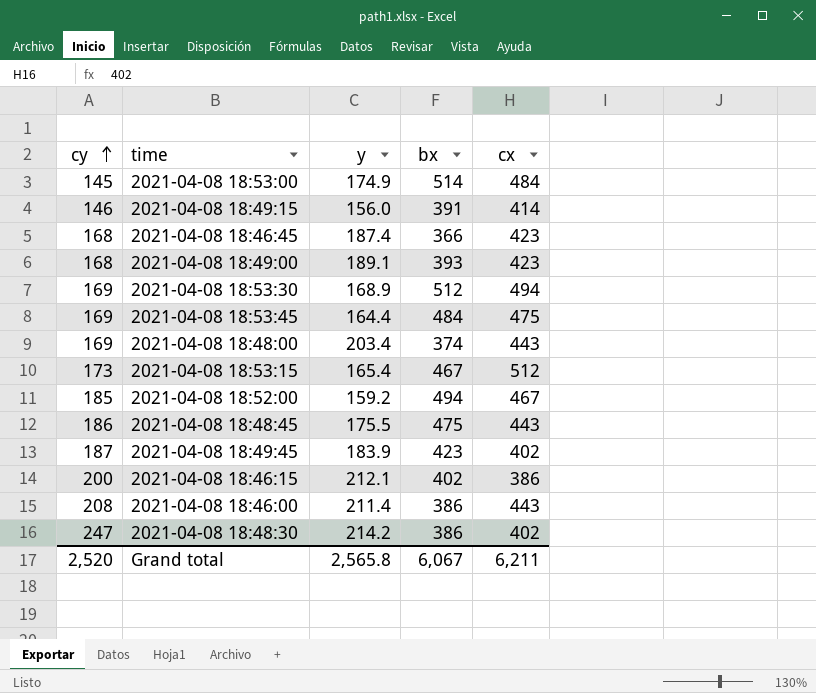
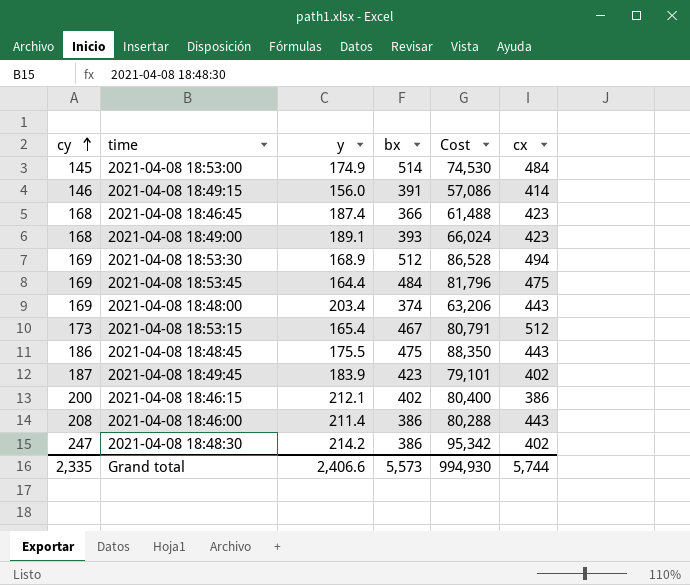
column Cost | formula: none -> [cy] * [bx]
row 2021-04-08 18:52:00: 185 | 159.2 | 494 | 467 -> none
Grand total | cy: 2,520 -> 2,335
Grand total | y: 2,565.8 -> 2,406.6
Grand total | bx: 6,067 -> 5,573
Grand total | cx: 6,211 -> 5,744

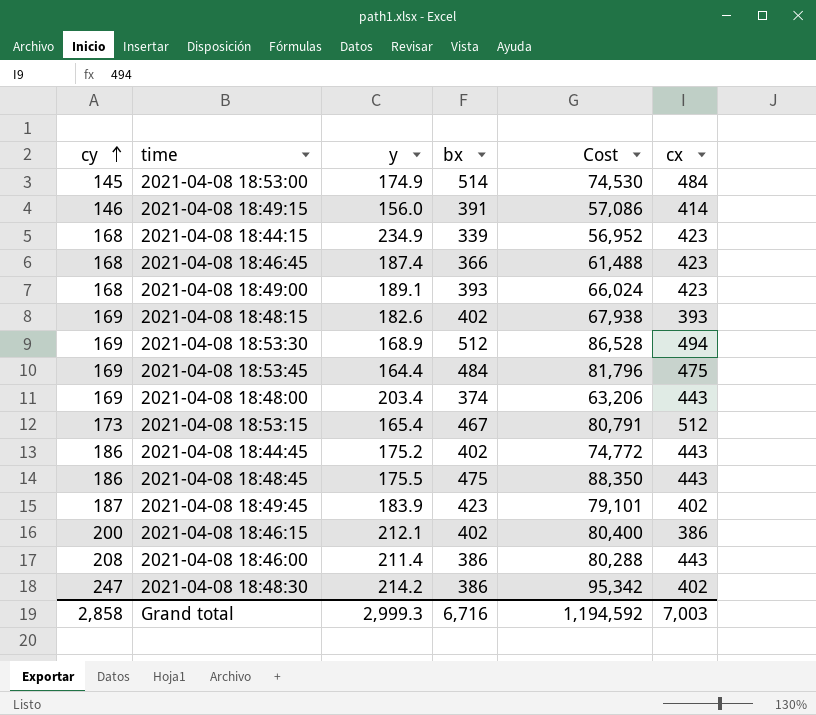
row 2021-04-08 18:44:15: none -> 168 | 234.9 | 339 | 56,952 | 423
row 2021-04-08 18:48:15: none -> 169 | 182.6 | 402 | 67,938 | 393
row 2021-04-08 18:44:45: none -> 186 | 175.2 | 402 | 74,772 | 443
Grand total | cy: 2,335 -> 2,858
Grand total | y: 2,406.6 -> 2,999.3
Grand total | bx: 5,573 -> 6,716
Grand total | Cost: 994,930 -> 1,194,592
Grand total | cx: 5,744 -> 7,003

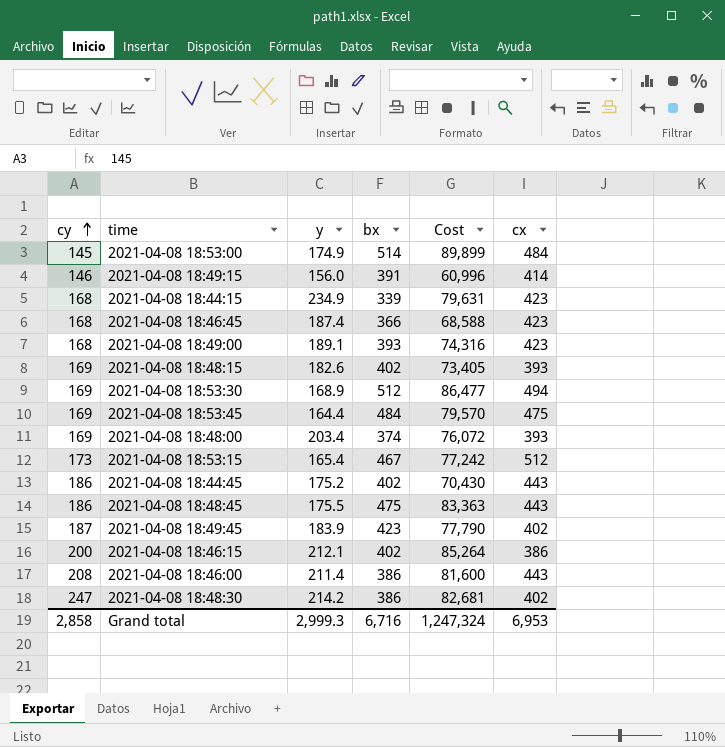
column Cost | formula: [cy] * [bx] -> [y] * [bx]
2021-04-08 18:48:00 | cx: 443 -> 393
Grand total | Cost: 1,194,592 -> 1,247,324
Grand total | cx: 7,003 -> 6,953

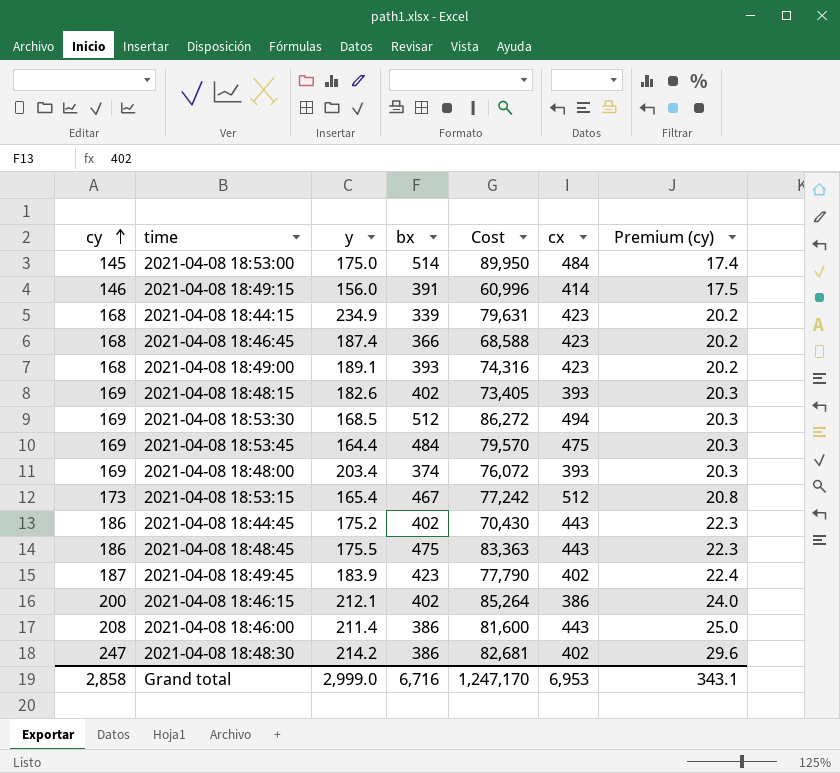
column Premium (cy) | formula: none -> [cy] * 0.12
2021-04-08 18:53:00 | y: 174.9 -> 175.0
2021-04-08 18:53:00 | Cost: 89,899 -> 89,950
2021-04-08 18:53:30 | y: 168.9 -> 168.5
2021-04-08 18:53:30 | Cost: 86,477 -> 86,272
Grand total | y: 2,999.3 -> 2,999.0
Grand total | Cost: 1,247,324 -> 1,247,170

